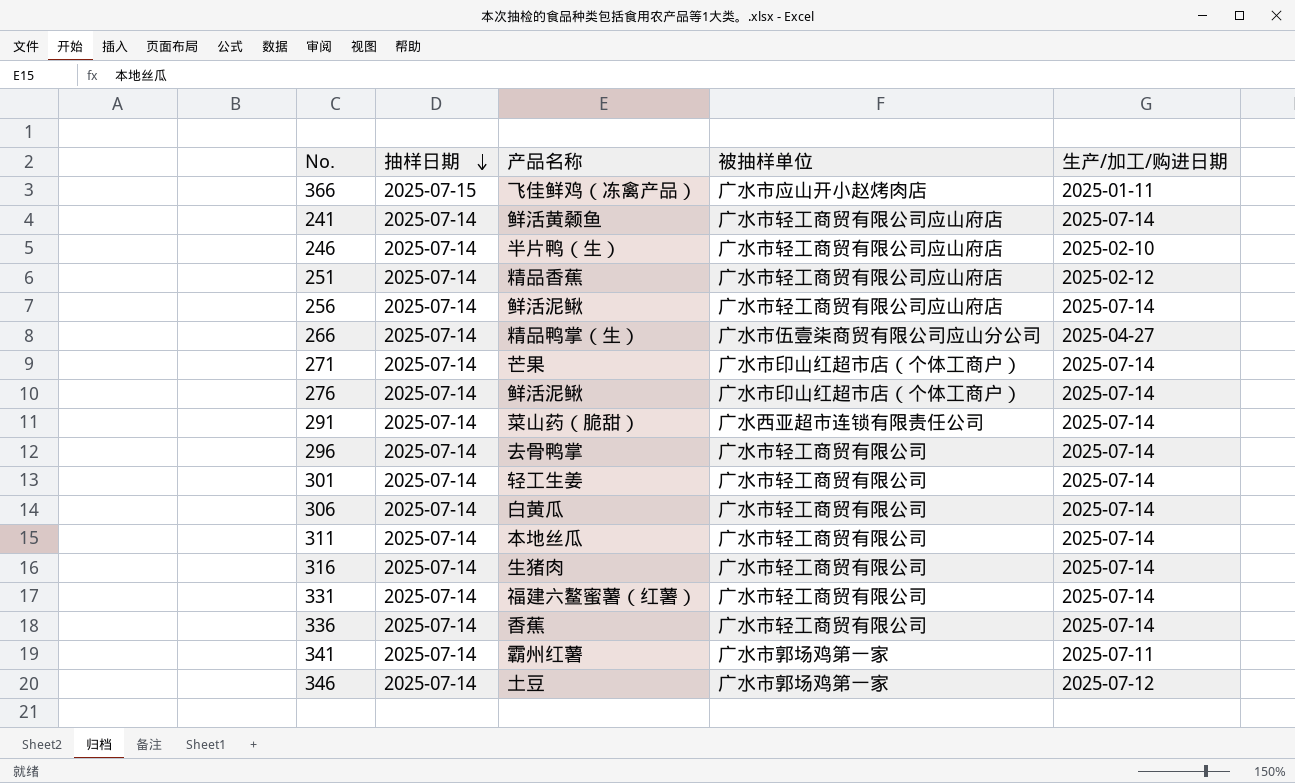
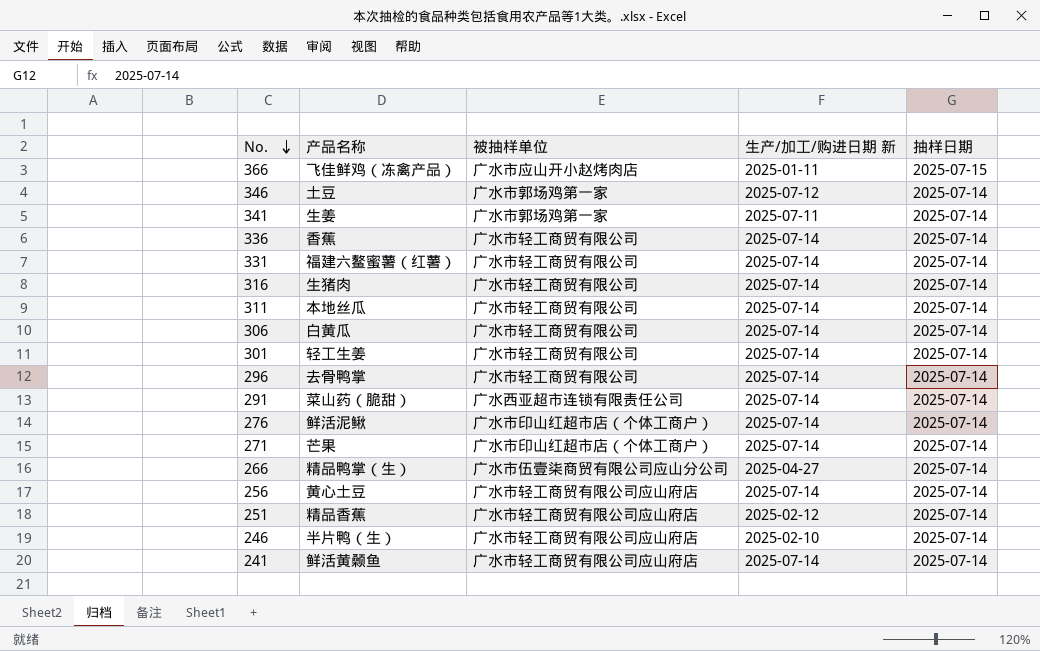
row order: 抽样日期 descending -> No. descending
column name: 生产/加工/购进日期 -> 生产/加工/购进日期 新
column 抽样日期 | position: 2 -> 5
341 | 产品名称: 霸州红薯 -> 生姜
256 | 产品名称: 鲜活泥鳅 -> 黄心土豆

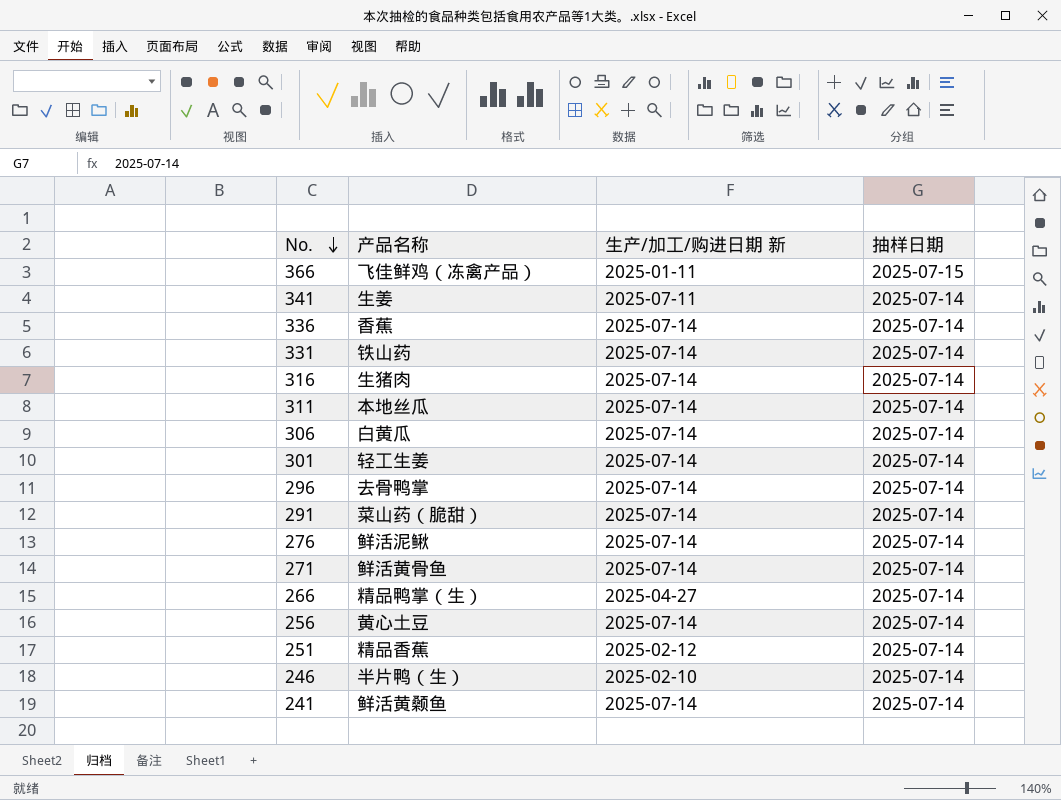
column 被抽样单位 | position: 3 -> none
row 346: 土豆 | 广水市郭场鸡第一家 | 2025-07-12 | 2025-07-14 -> none
331 | 产品名称: 福建六鳌蜜薯（红薯） -> 铁山药
271 | 产品名称: 芒果 -> 鲜活黄骨鱼

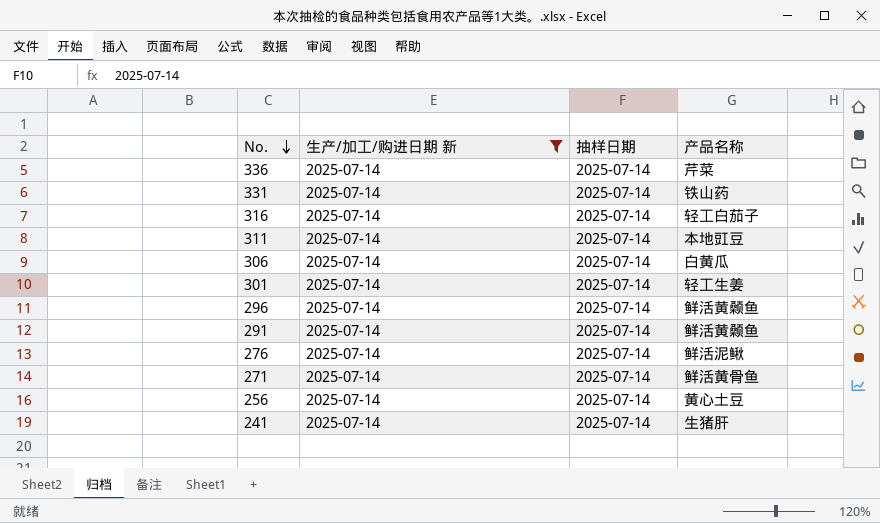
filter: none -> 生产/加工/购进日期 新 = 2025-07-14
column 产品名称 | position: 2 -> 4
336 | 产品名称: 香蕉 -> 芹菜
316 | 产品名称: 生猪肉 -> 轻工白茄子
311 | 产品名称: 本地丝瓜 -> 本地豇豆
296 | 产品名称: 去骨鸭掌 -> 鲜活黄颡鱼
291 | 产品名称: 菜山药（脆甜） -> 鲜活黄颡鱼
241 | 产品名称: 鲜活黄颡鱼 -> 生猪肝

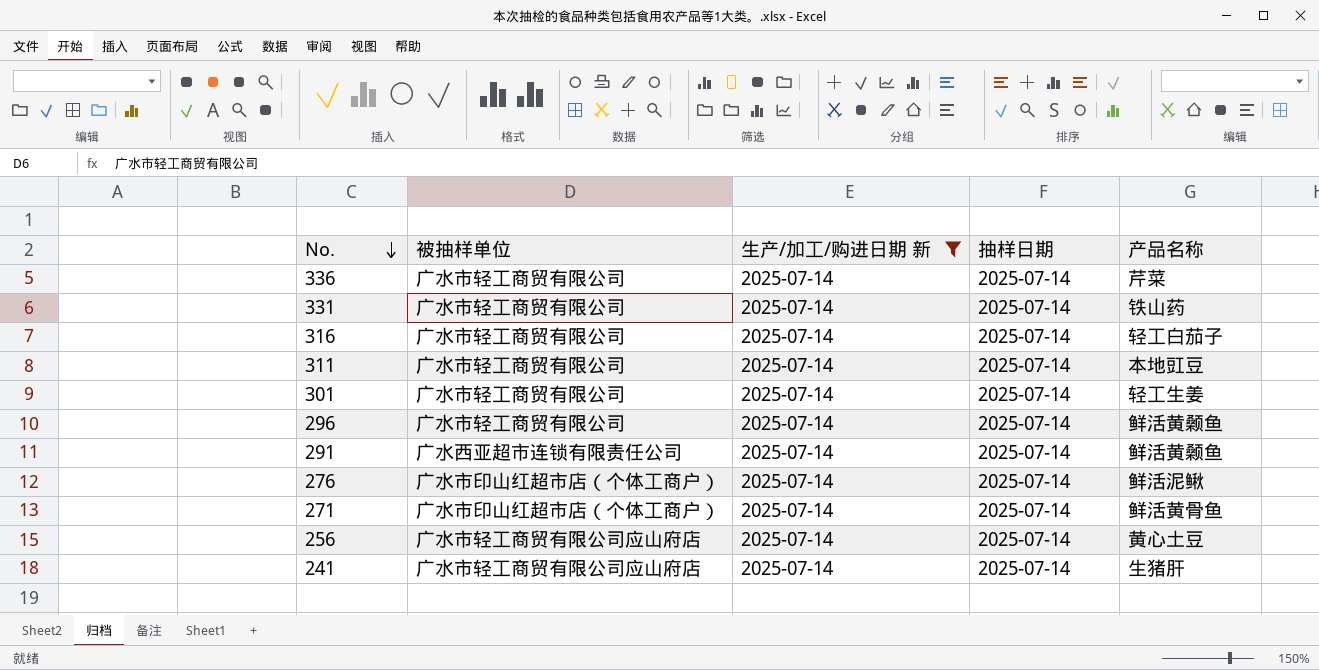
column 被抽样单位 | position: none -> 2
row 306: 2025-07-14 | 2025-07-14 | 白黄瓜 -> none

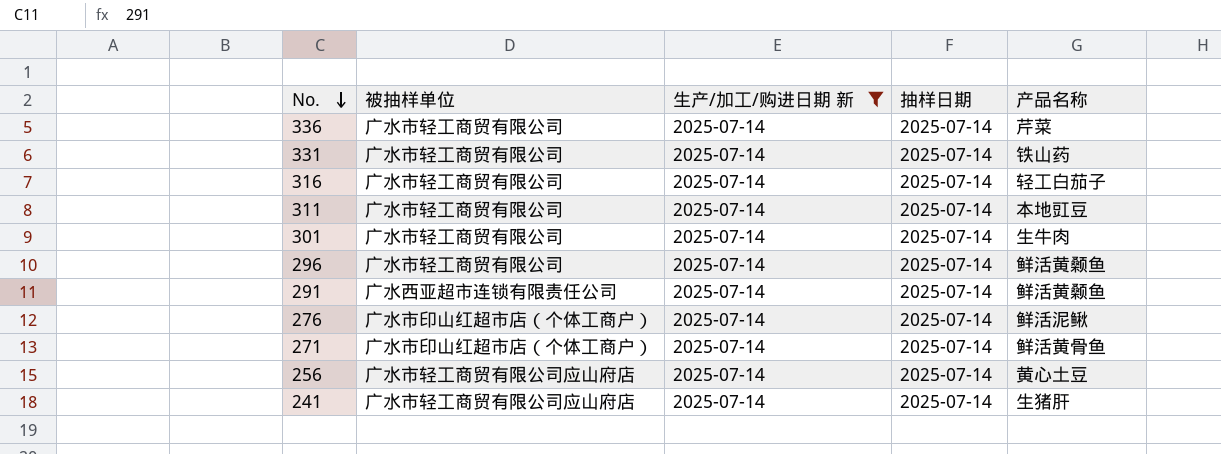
301 | 产品名称: 轻工生姜 -> 生牛肉

